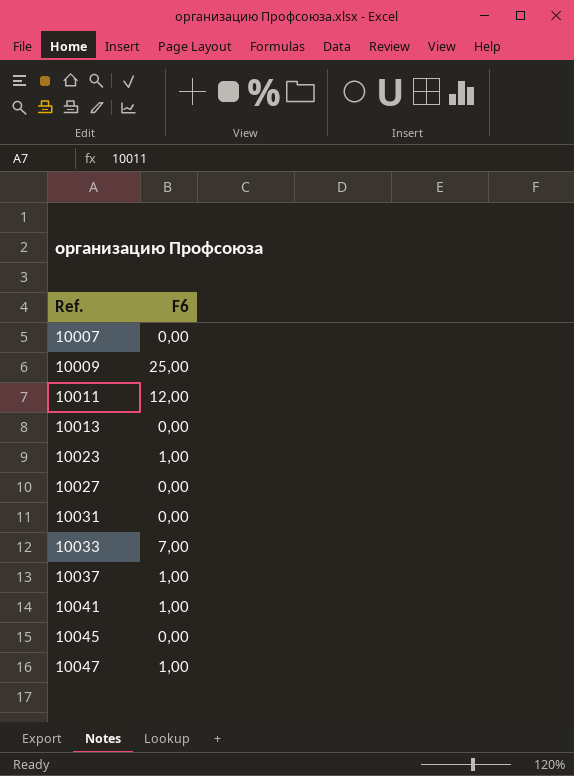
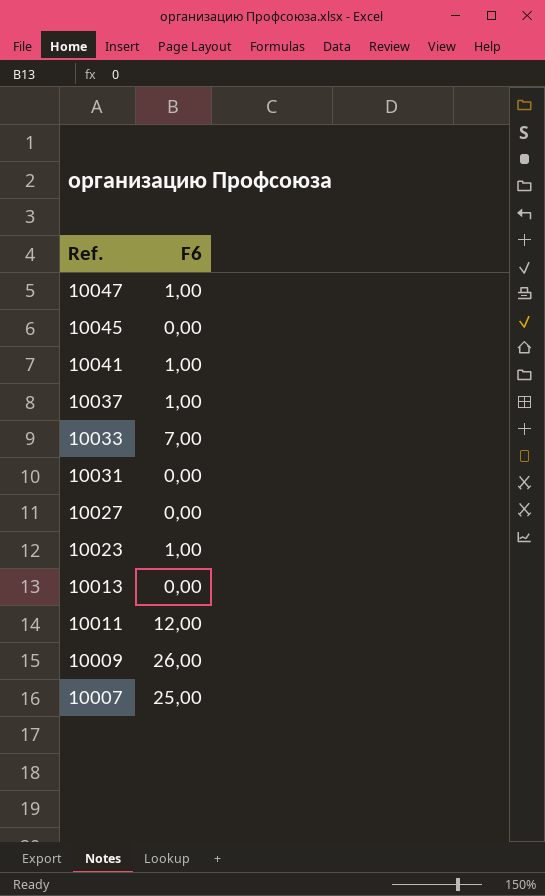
row order: Ref. ascending -> Ref. descending
10009 | F6: 25,00 -> 26,00
10007 | F6: 0,00 -> 25,00

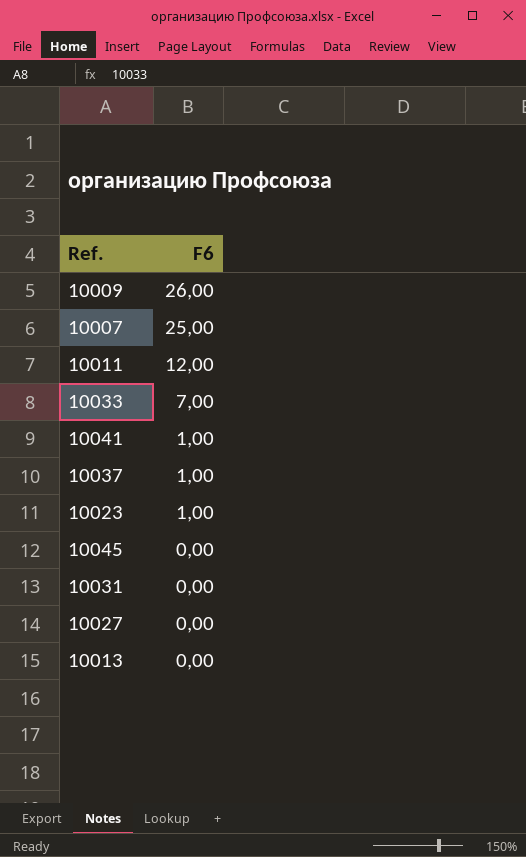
row order: Ref. descending -> F6 descending
row 10047: 1,00 -> none

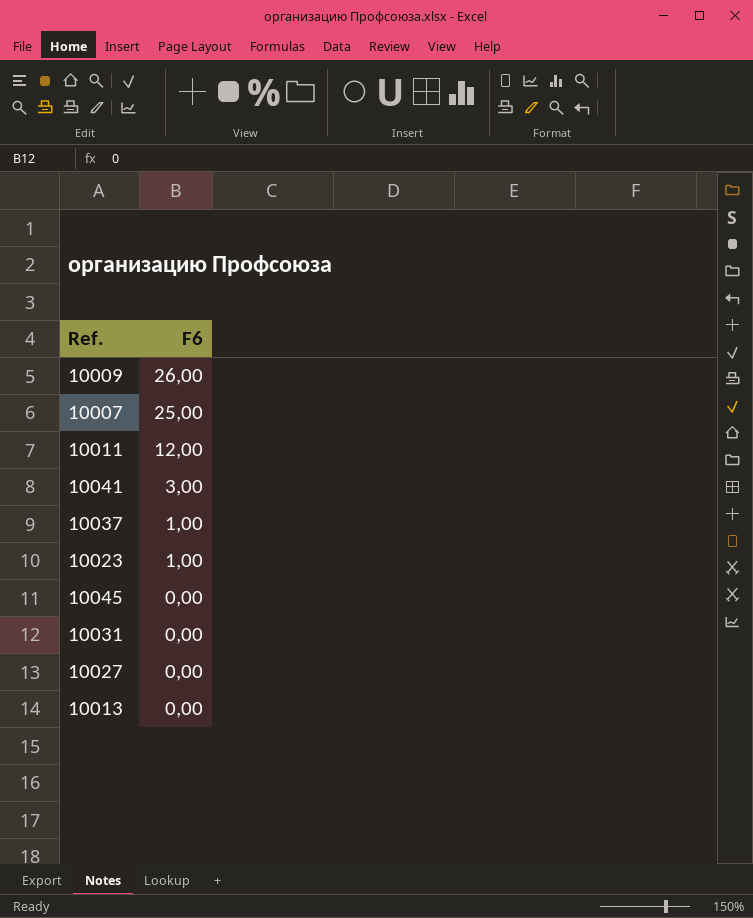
row 10033: 7,00 -> none
10041 | F6: 1,00 -> 3,00

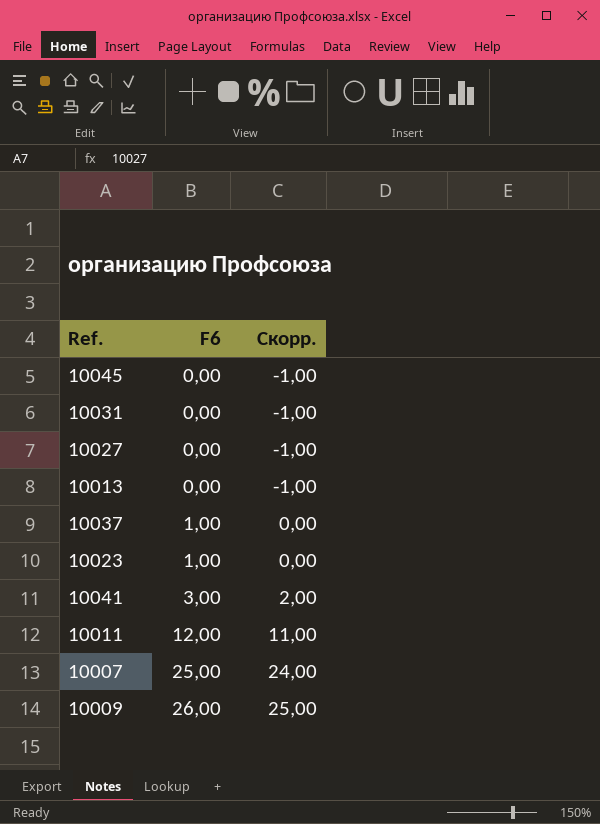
row order: F6 descending -> F6 ascending
column Скорр. | formula: none -> [F6] - 1

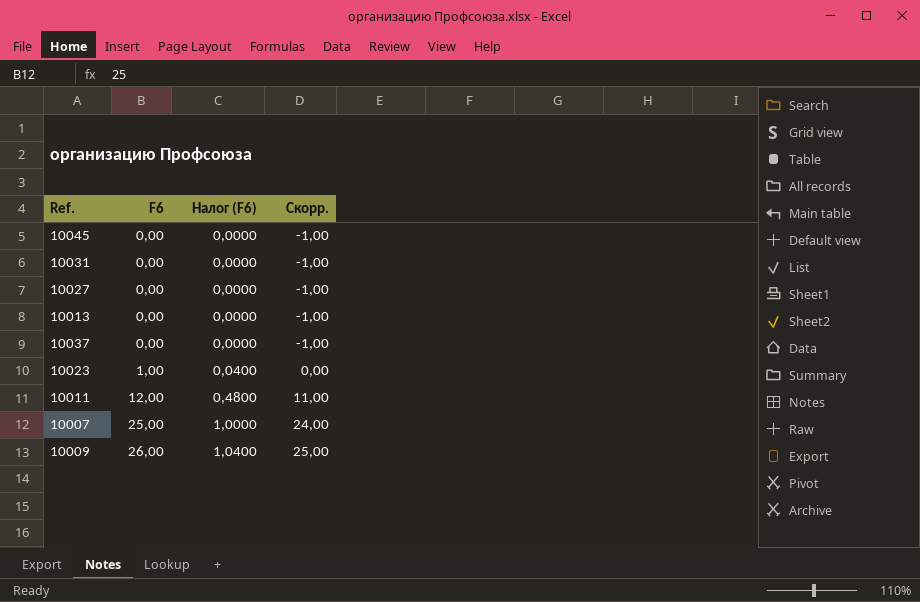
column Налог (F6) | formula: none -> [F6] * 0,04
row 10041: 3,00 | 2,00 -> none
10037 | F6: 1,00 -> 0,00
10037 | Скорр.: 0,00 -> -1,00

